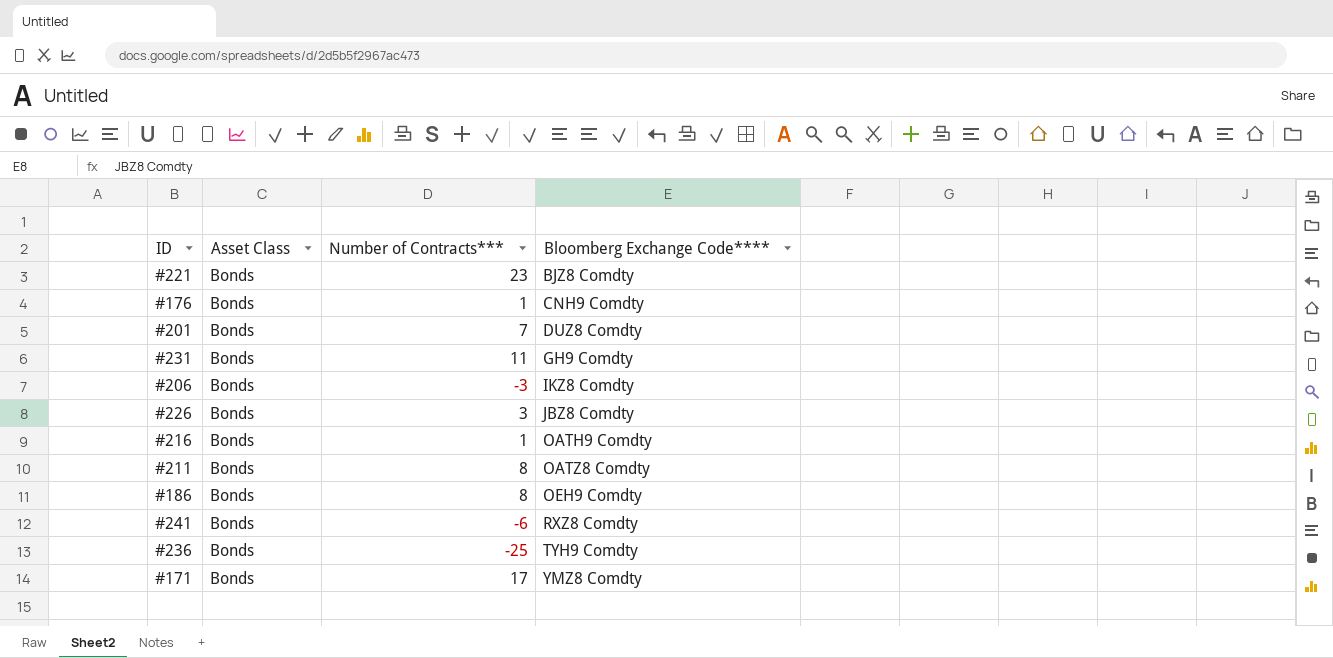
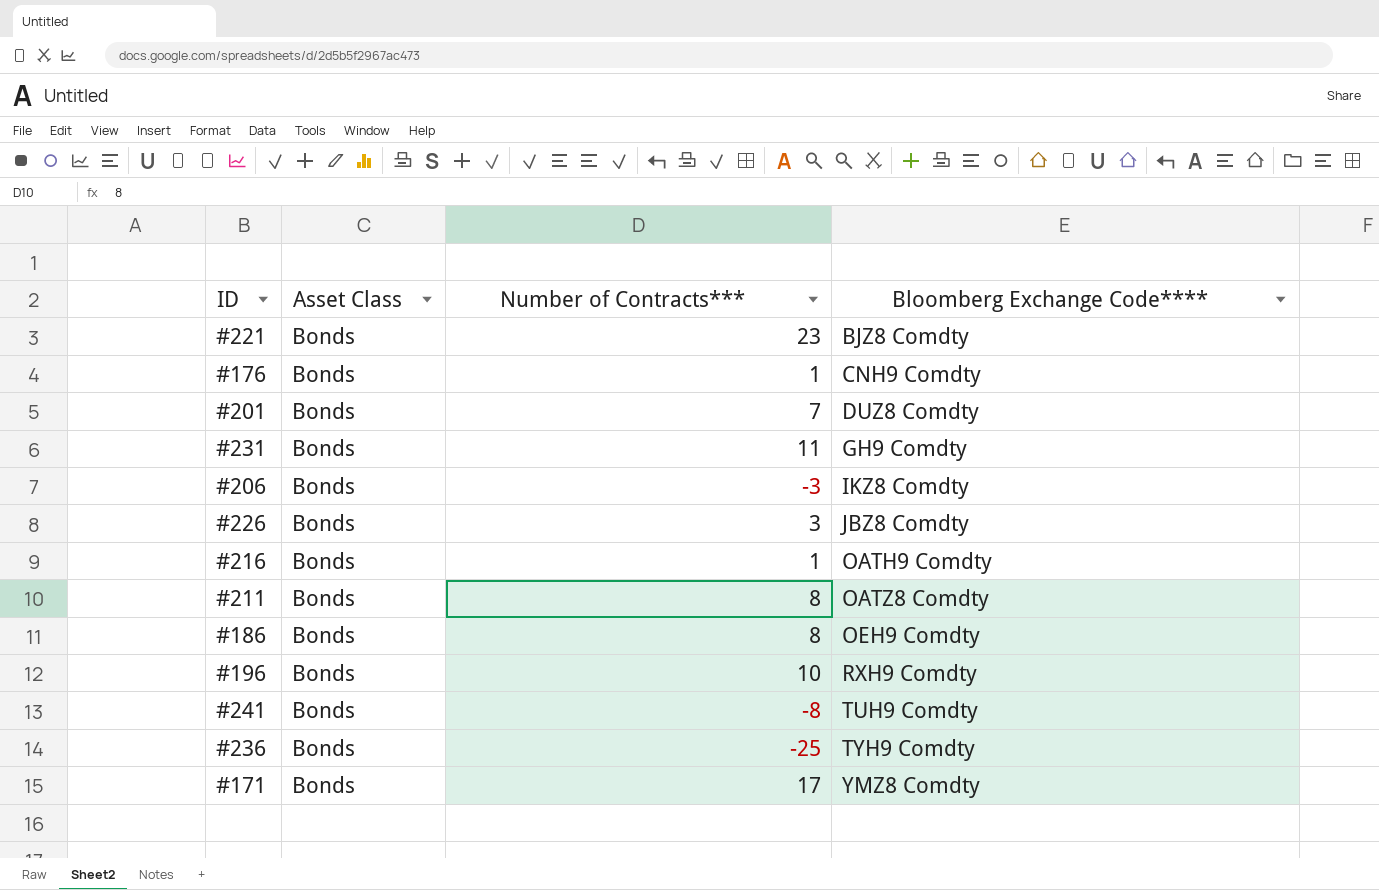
row #196: none -> Bonds | 10 | RXH9 Comdty
#241 | Number of Contracts***: -6 -> -8
#241 | Bloomberg Exchange Code****: RXZ8 Comdty -> TUH9 Comdty

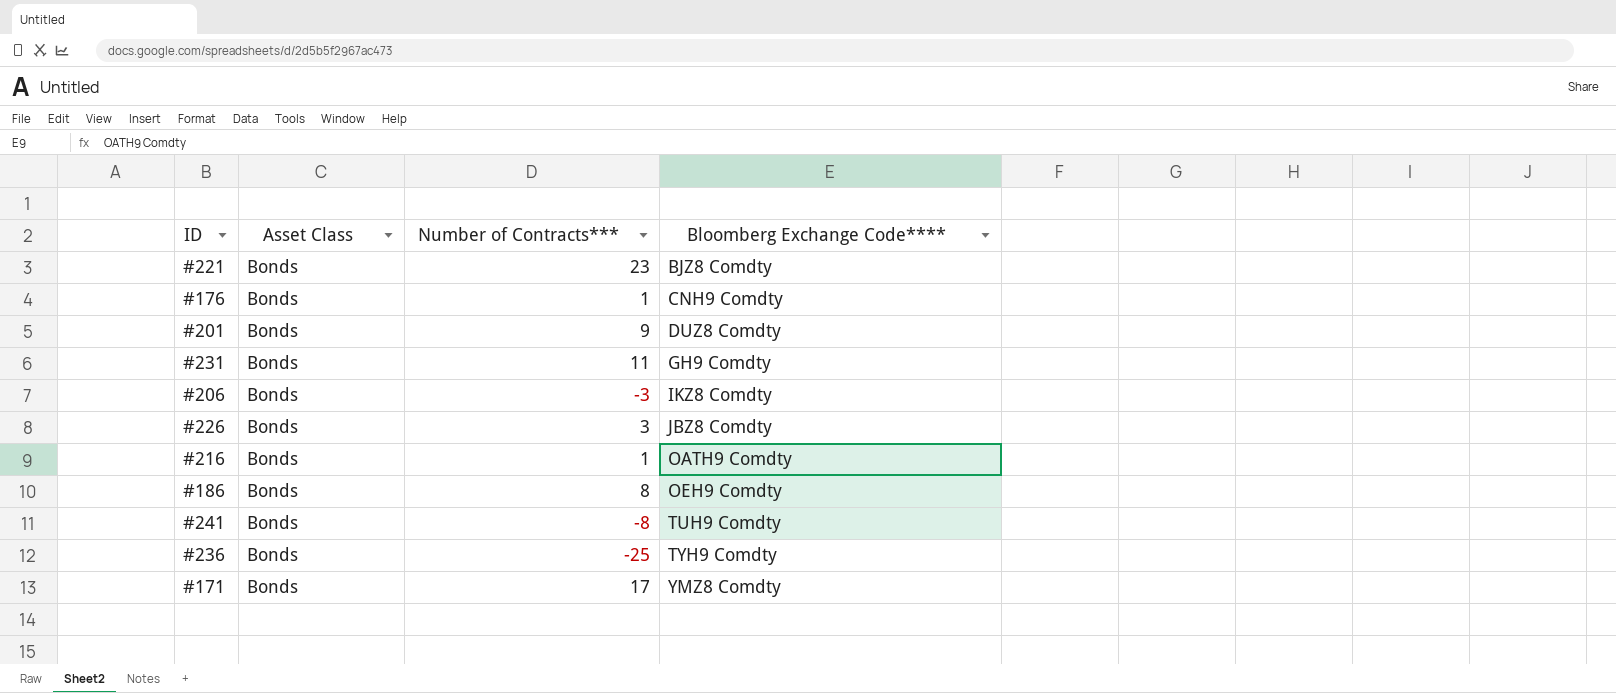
row #211: Bonds | 8 | OATZ8 Comdty -> none
row #196: Bonds | 10 | RXH9 Comdty -> none
#201 | Number of Contracts***: 7 -> 9

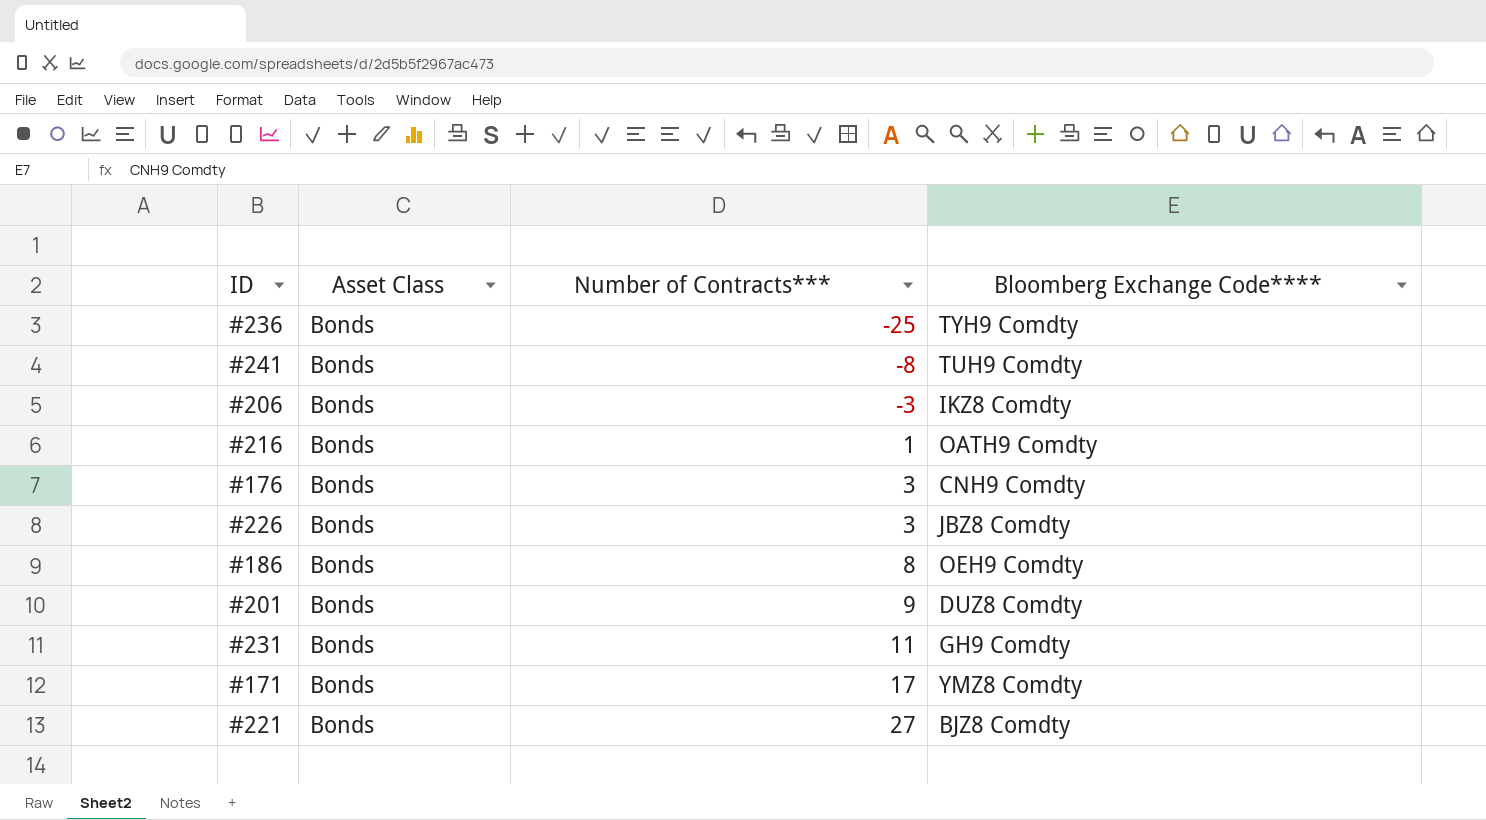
row order: Bloomberg Exchange Code**** ascending -> Number of Contracts*** ascending
#176 | Number of Contracts***: 1 -> 3
#221 | Number of Contracts***: 23 -> 27

